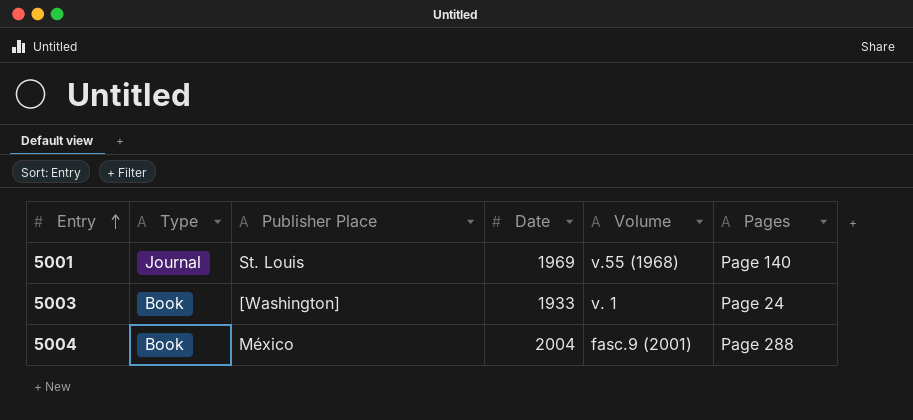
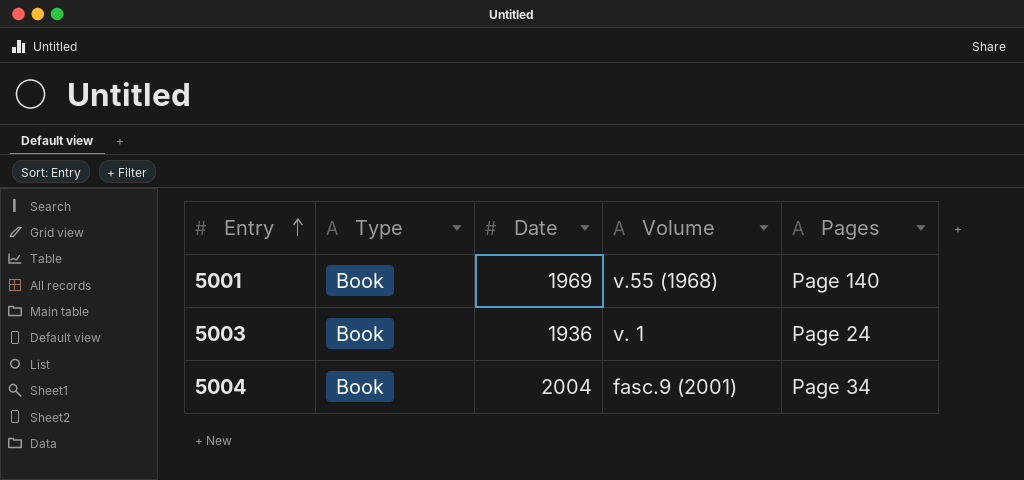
column Publisher Place | position: 3 -> none
5001 | Type: Journal -> Book
5003 | Date: 1933 -> 1936
5004 | Pages: Page 288 -> Page 34

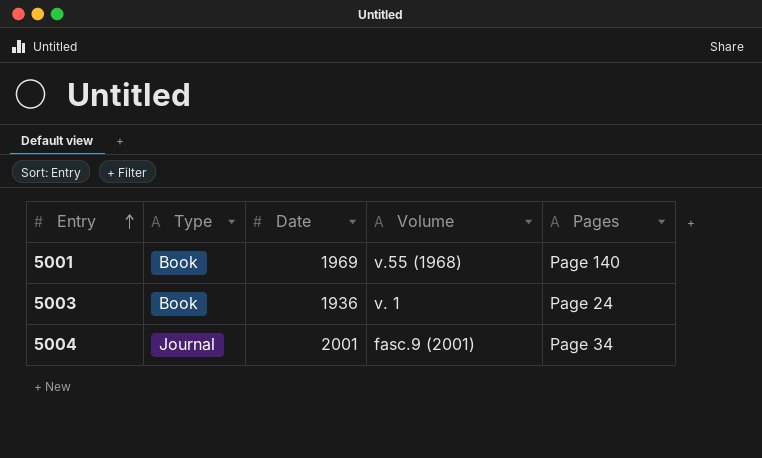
5004 | Type: Book -> Journal
5004 | Date: 2004 -> 2001

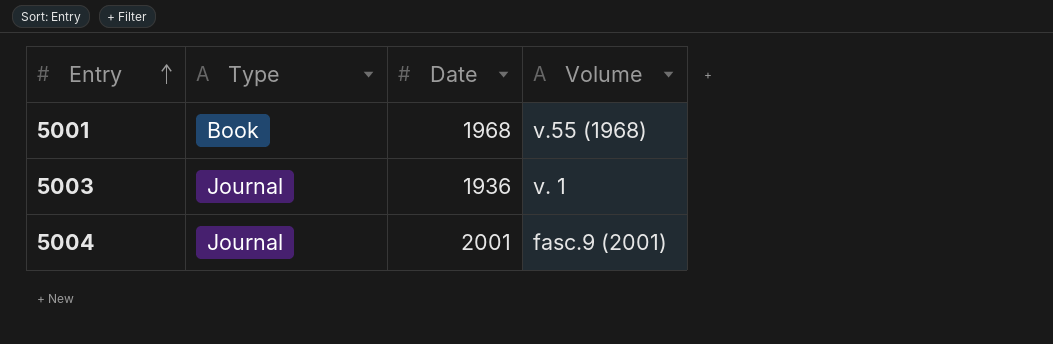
column Pages | position: 5 -> none
5001 | Date: 1969 -> 1968
5003 | Type: Book -> Journal

